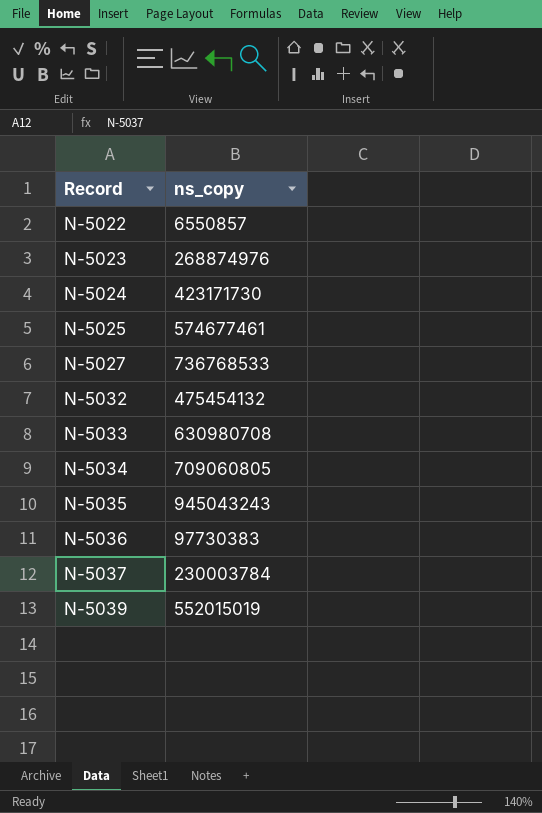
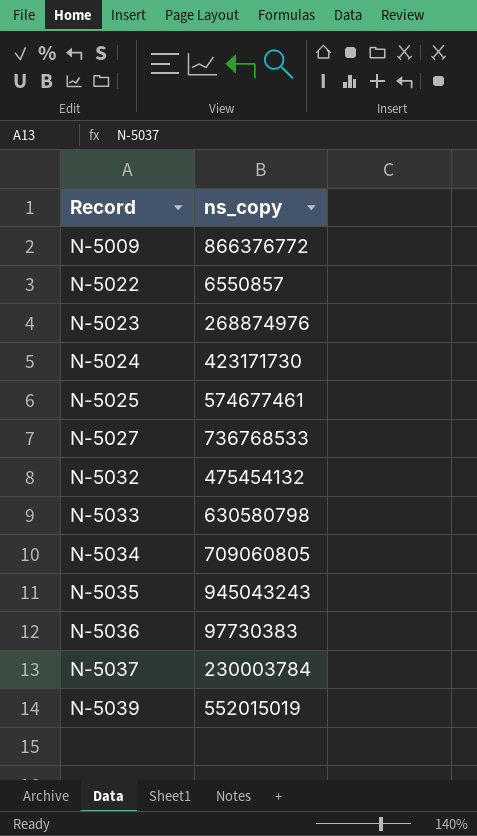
row N-5009: none -> 866376772
N-5033 | ns_copy: 630980708 -> 630580798

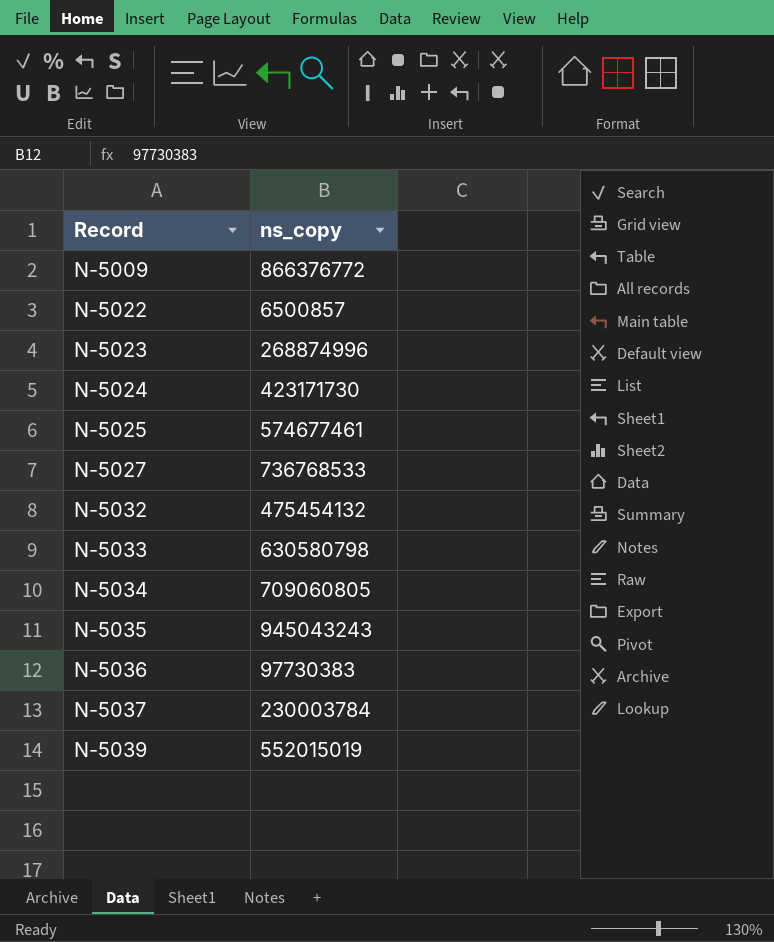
N-5022 | ns_copy: 6550857 -> 6500857
N-5023 | ns_copy: 268874976 -> 268874996

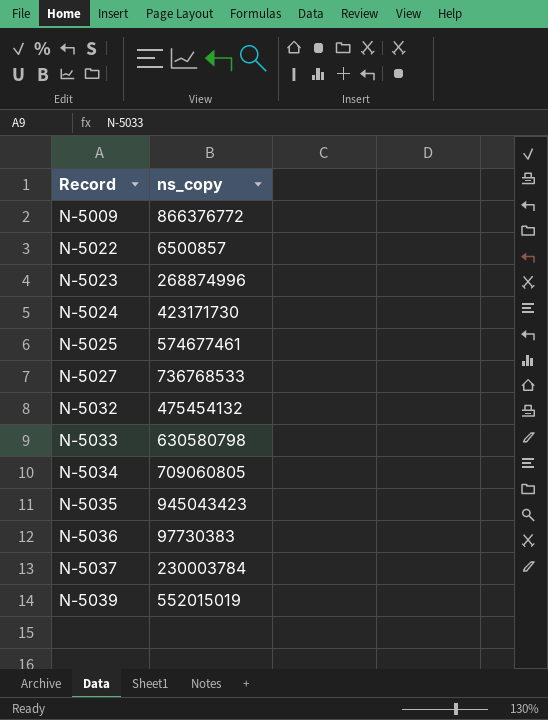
N-5035 | ns_copy: 945043243 -> 945043423

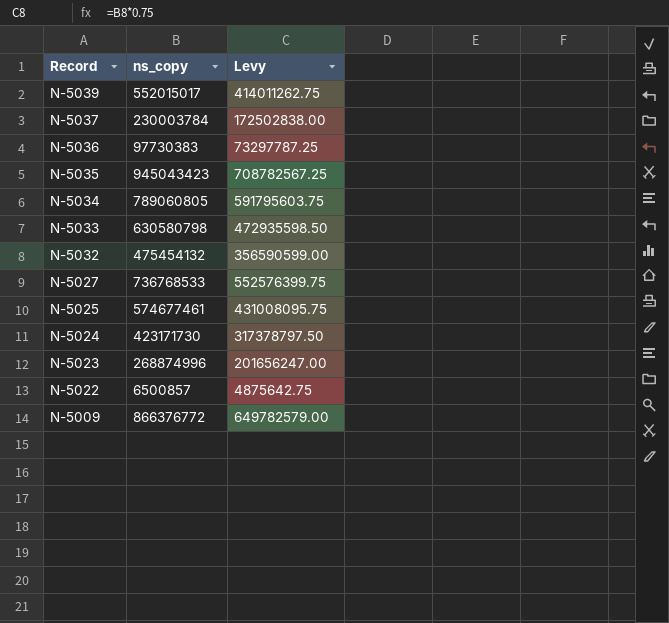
row order: Record ascending -> Record descending
column Levy | formula: none -> [ns_copy] * 0.75
N-5039 | ns_copy: 552015019 -> 552015017
N-5034 | ns_copy: 709060805 -> 789060805

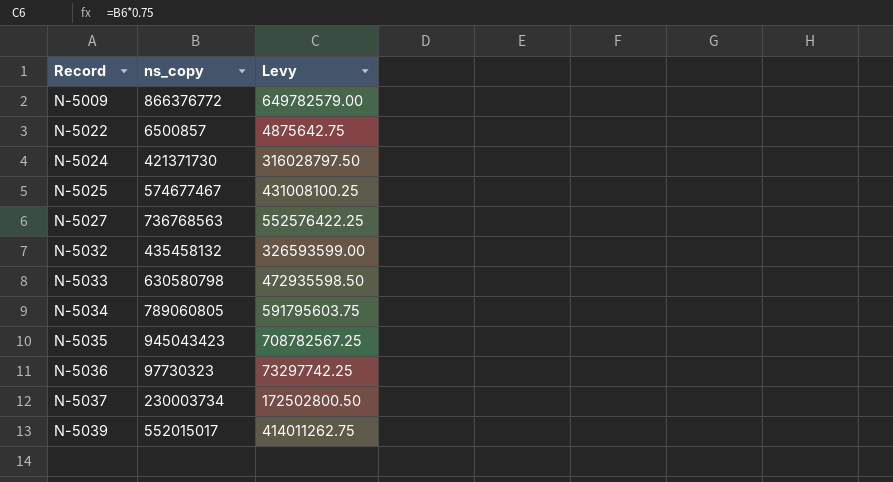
row order: Record descending -> Record ascending
row N-5023: 268874996 | 201656247.00 -> none
N-5024 | ns_copy: 423171730 -> 421371730
N-5024 | Levy: 317378797.50 -> 316028797.50
N-5025 | ns_copy: 574677461 -> 574677467
N-5025 | Levy: 431008095.75 -> 431008100.25
N-5027 | ns_copy: 736768533 -> 736768563
N-5027 | Levy: 552576399.75 -> 552576422.25
N-5032 | ns_copy: 475454132 -> 435458132
N-5032 | Levy: 356590599.00 -> 326593599.00
N-5036 | ns_copy: 97730383 -> 97730323
N-5036 | Levy: 73297787.25 -> 73297742.25
N-5037 | ns_copy: 230003784 -> 230003734
N-5037 | Levy: 172502838.00 -> 172502800.50

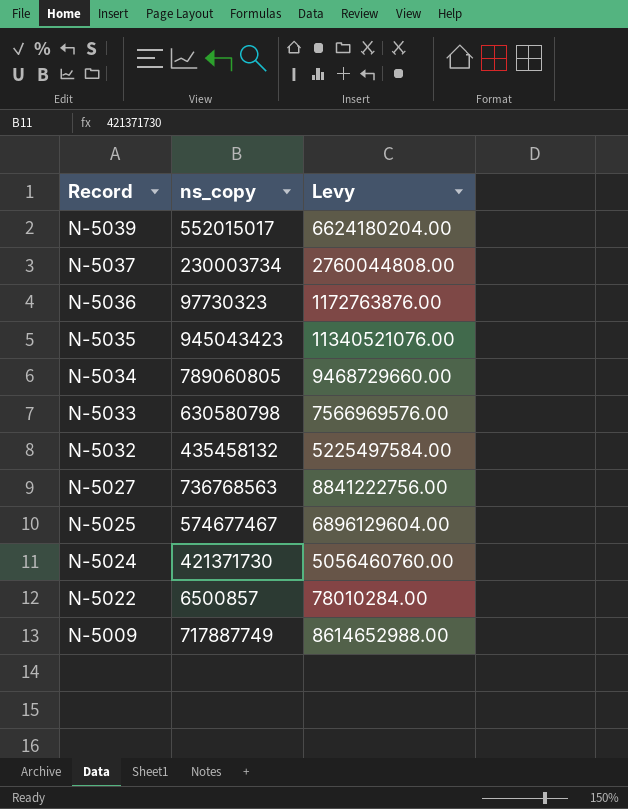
row order: Record ascending -> Record descending
column Levy | formula: [ns_copy] * 0.75 -> [ns_copy] * 12
N-5009 | ns_copy: 866376772 -> 717887749

